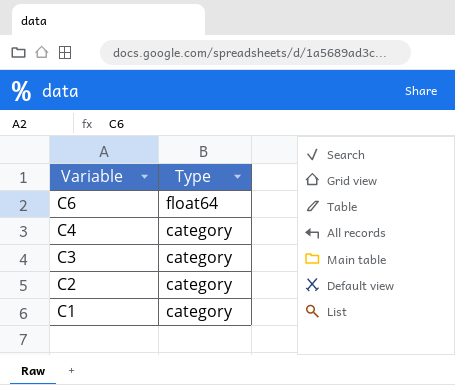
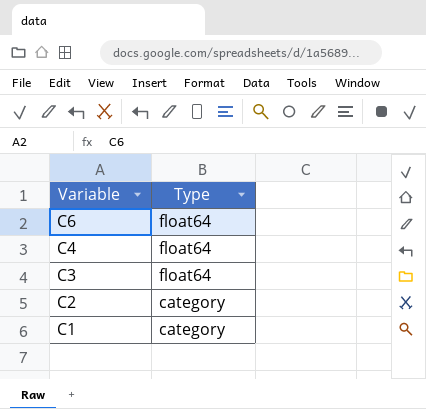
C4 | Type: category -> float64
C3 | Type: category -> float64

